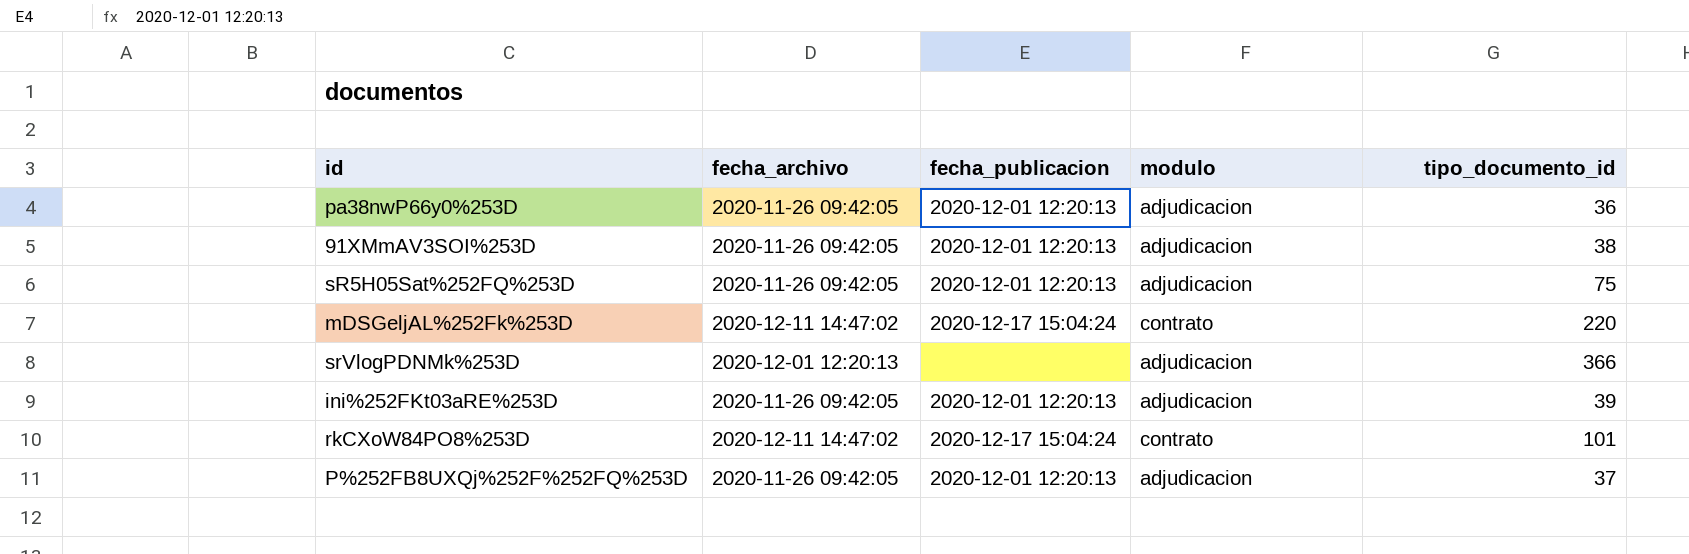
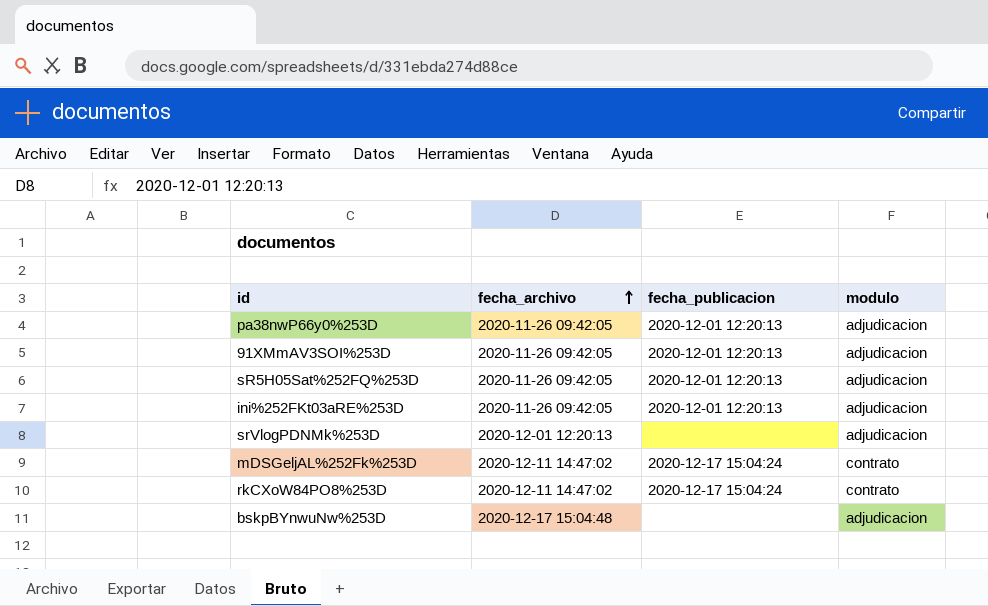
row order: none -> fecha_archivo ascending
column tipo_documento_id | position: 5 -> none
row P%252FB8UXQj%252F%252FQ%253D: 2020-11-26 09:42:05 | 2020-12-01 12:20:13 | adjudicacion | 37 -> none
row bskpBYnwuNw%253D: none -> 2020-12-17 15:04:48 | none | adjudicacion

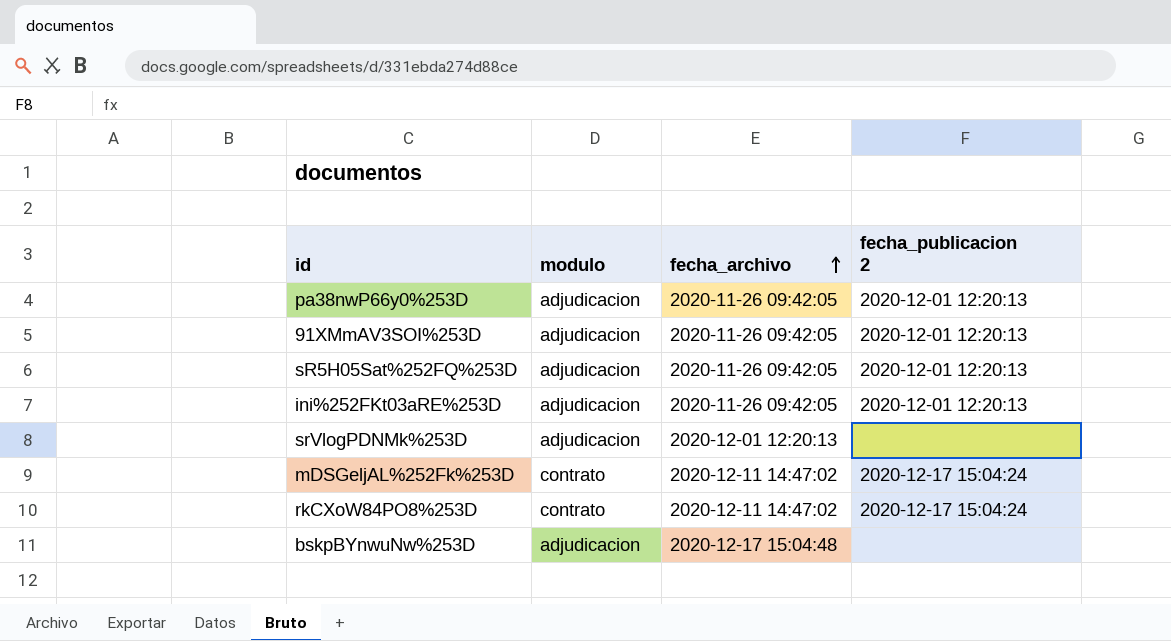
column modulo | position: 4 -> 2
column name: fecha_publicacion -> fecha_publicacion 2

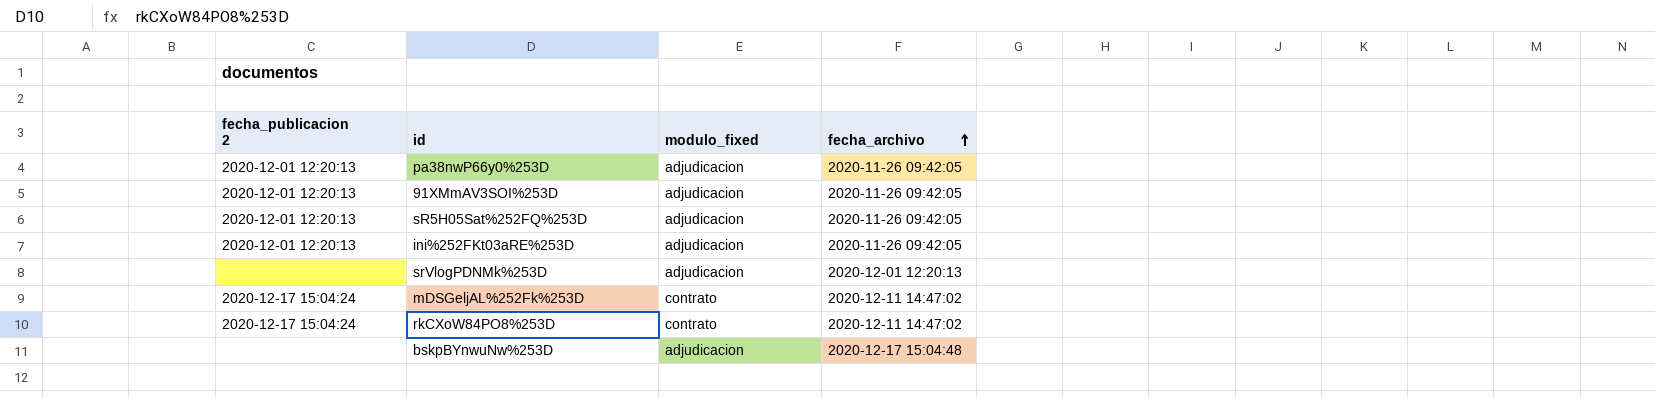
column fecha_publicacion 2 | position: 4 -> 1
column name: modulo -> modulo_fixed

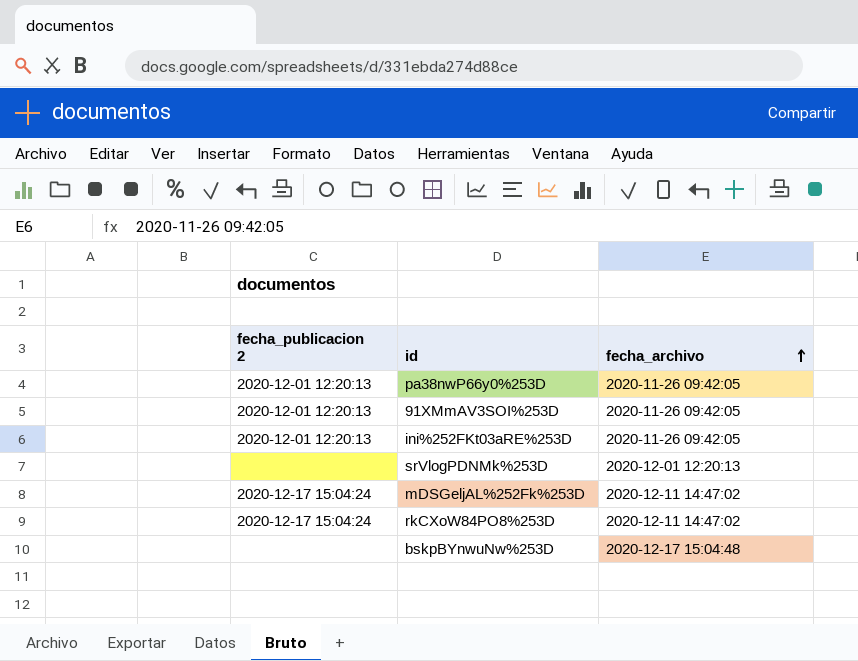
column modulo_fixed | position: 3 -> none
row sR5H05Sat%252FQ%253D: 2020-12-01 12:20:13 | adjudicacion | 2020-11-26 09:42:05 -> none

